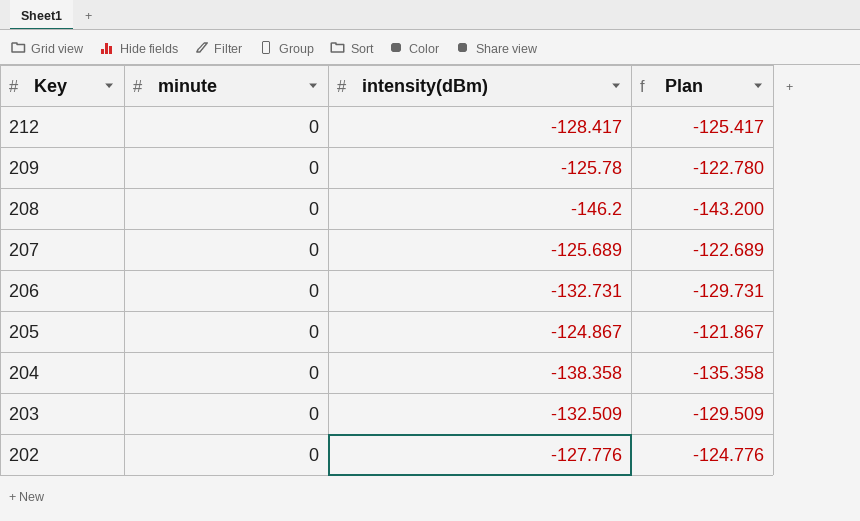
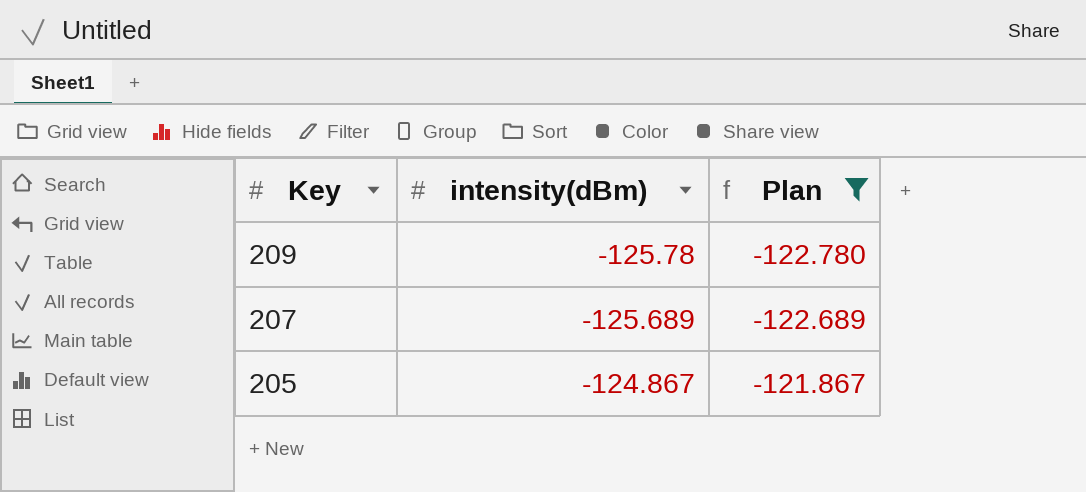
filter: none -> Plan >= -122.780
column minute | position: 2 -> none

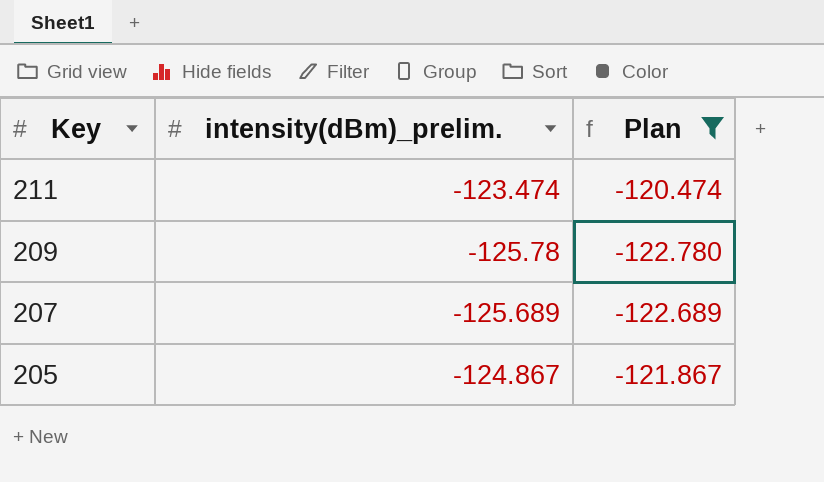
column name: intensity(dBm) -> intensity(dBm)_prelim.
row 211: none -> -123.474 | -120.474

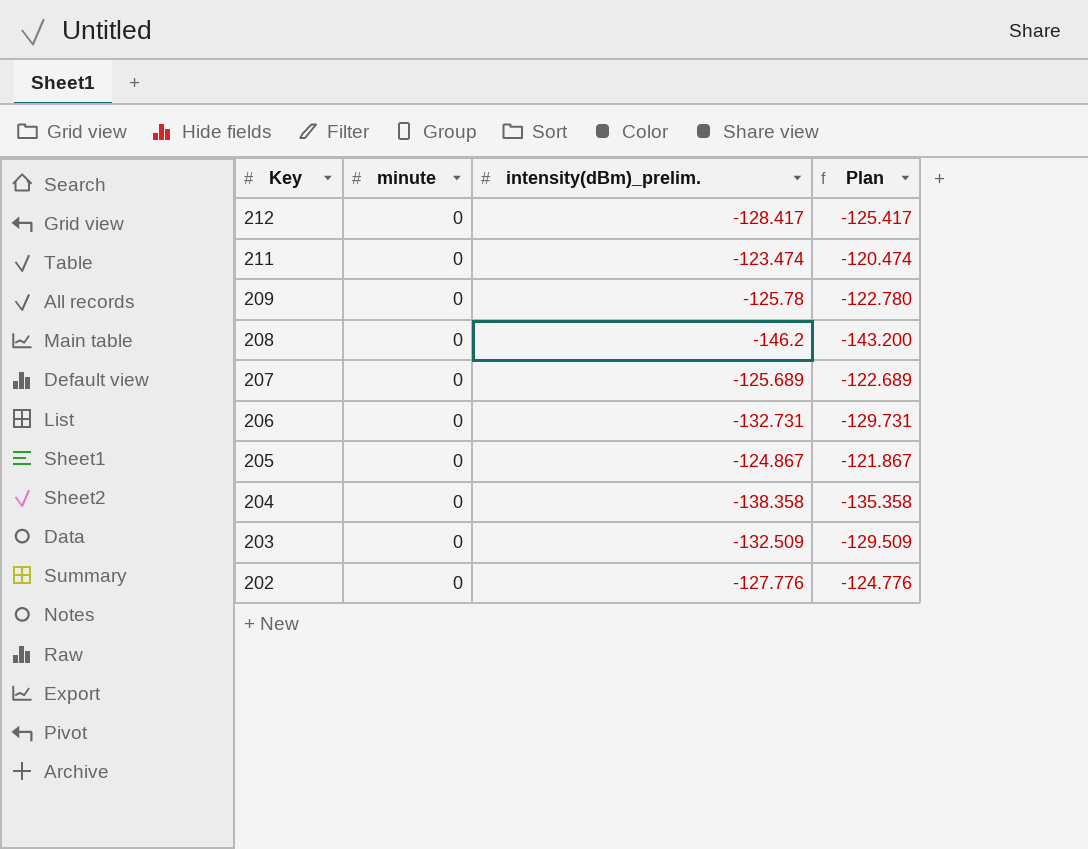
filter: Plan >= -122.780 -> none
column minute | position: none -> 2

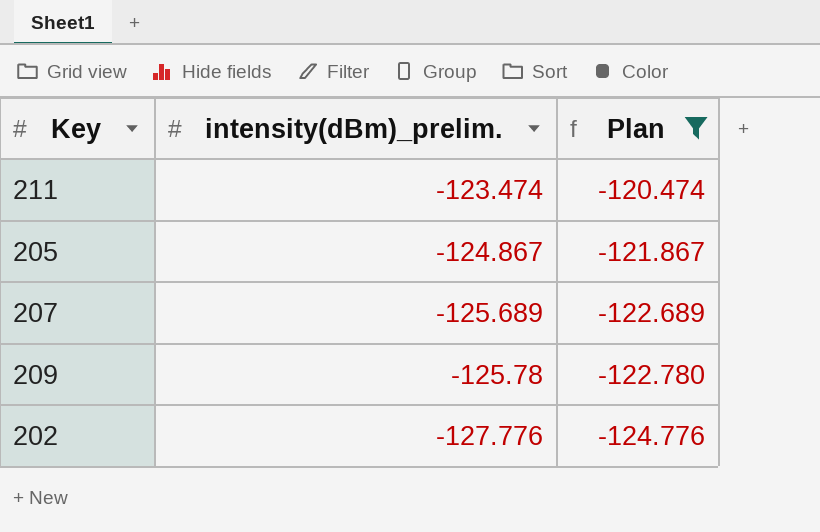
filter: none -> Plan >= -124.776
row order: Key descending -> intensity(dBm)_prelim. descending
column minute | position: 2 -> none

